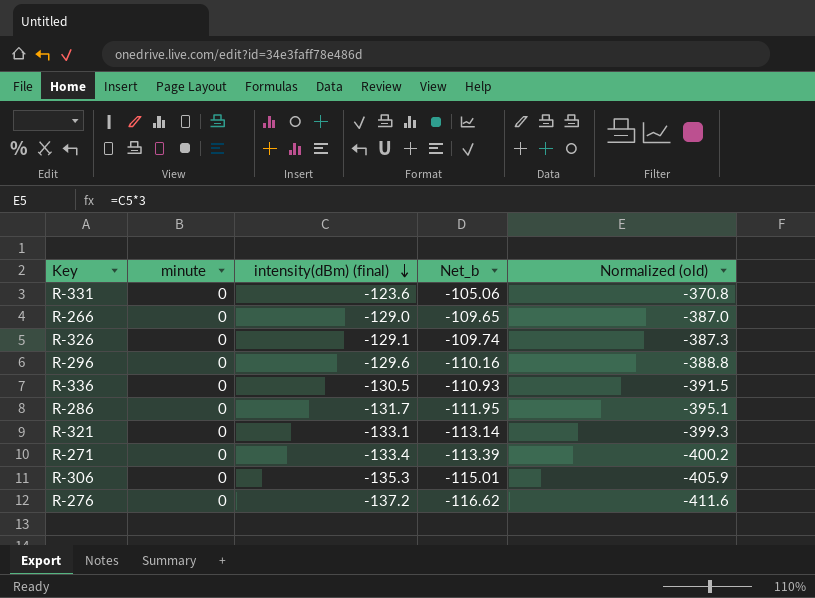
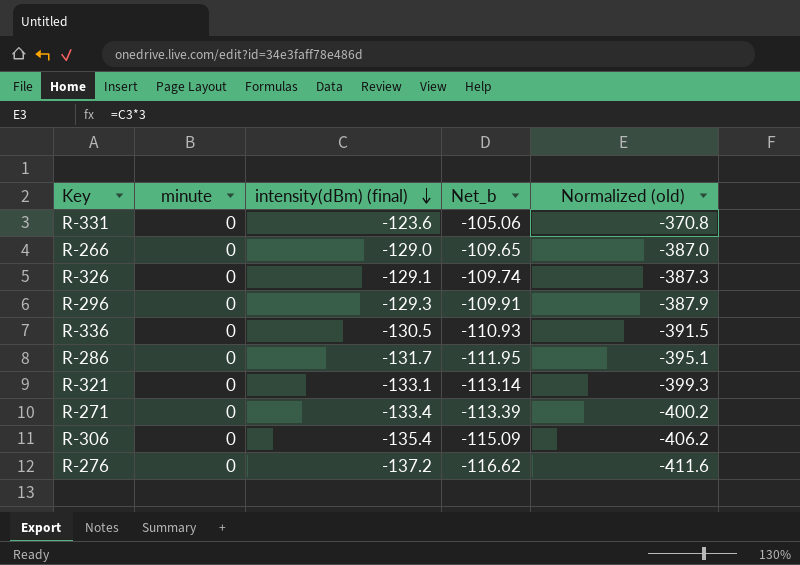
R-296 | intensity(dBm) (final): -129.6 -> -129.3
R-296 | Net_b: -110.16 -> -109.91
R-296 | Normalized (old): -388.8 -> -387.9
R-306 | intensity(dBm) (final): -135.3 -> -135.4
R-306 | Net_b: -115.01 -> -115.09
R-306 | Normalized (old): -405.9 -> -406.2

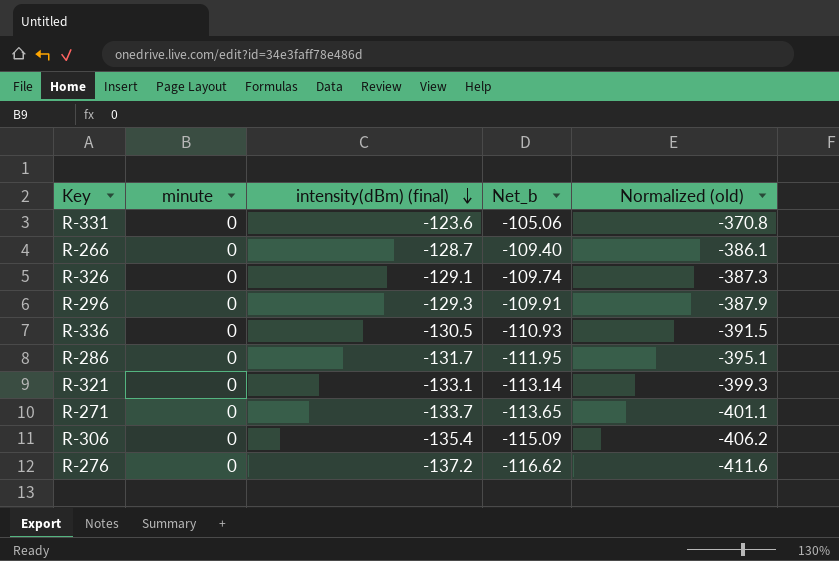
R-266 | intensity(dBm) (final): -129.0 -> -128.7
R-266 | Net_b: -109.65 -> -109.40
R-266 | Normalized (old): -387.0 -> -386.1
R-271 | intensity(dBm) (final): -133.4 -> -133.7
R-271 | Net_b: -113.39 -> -113.65
R-271 | Normalized (old): -400.2 -> -401.1

